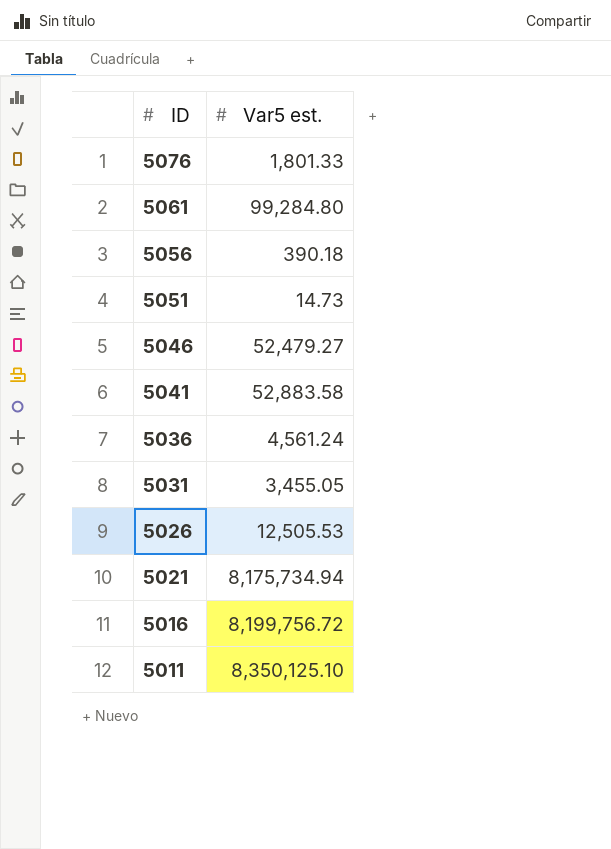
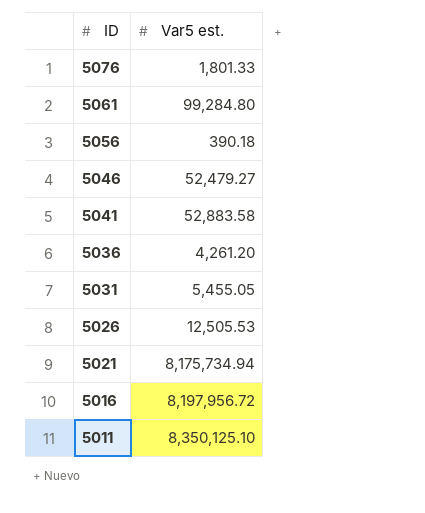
row 5051: 14.73 -> none
5036 | Var5 est.: 4,561.24 -> 4,261.20
5031 | Var5 est.: 3,455.05 -> 5,455.05
5016 | Var5 est.: 8,199,756.72 -> 8,197,956.72

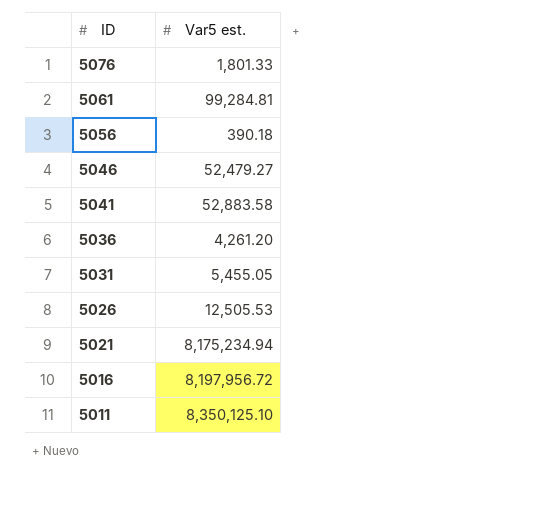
5061 | Var5 est.: 99,284.80 -> 99,284.81
5021 | Var5 est.: 8,175,734.94 -> 8,175,234.94

